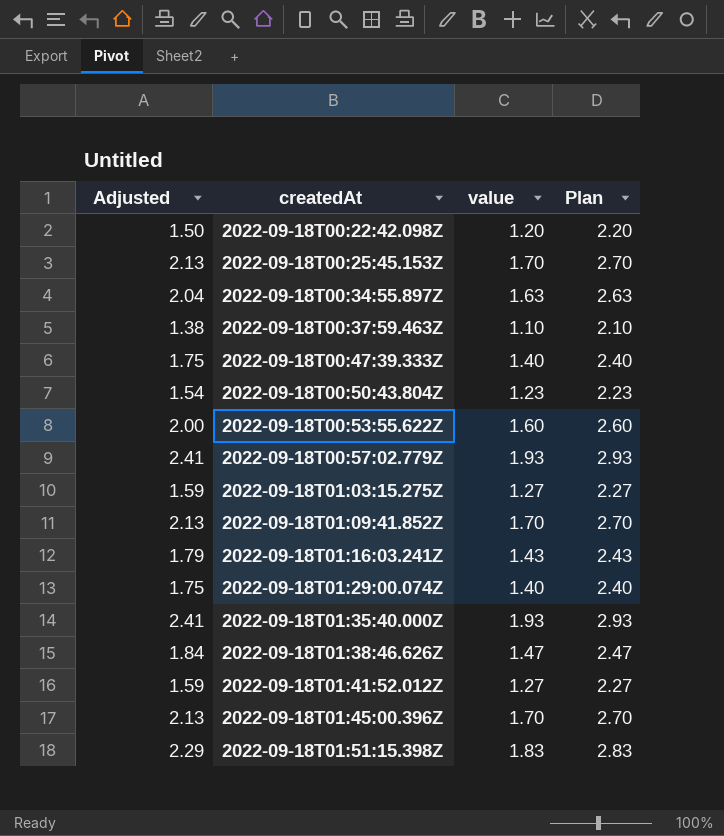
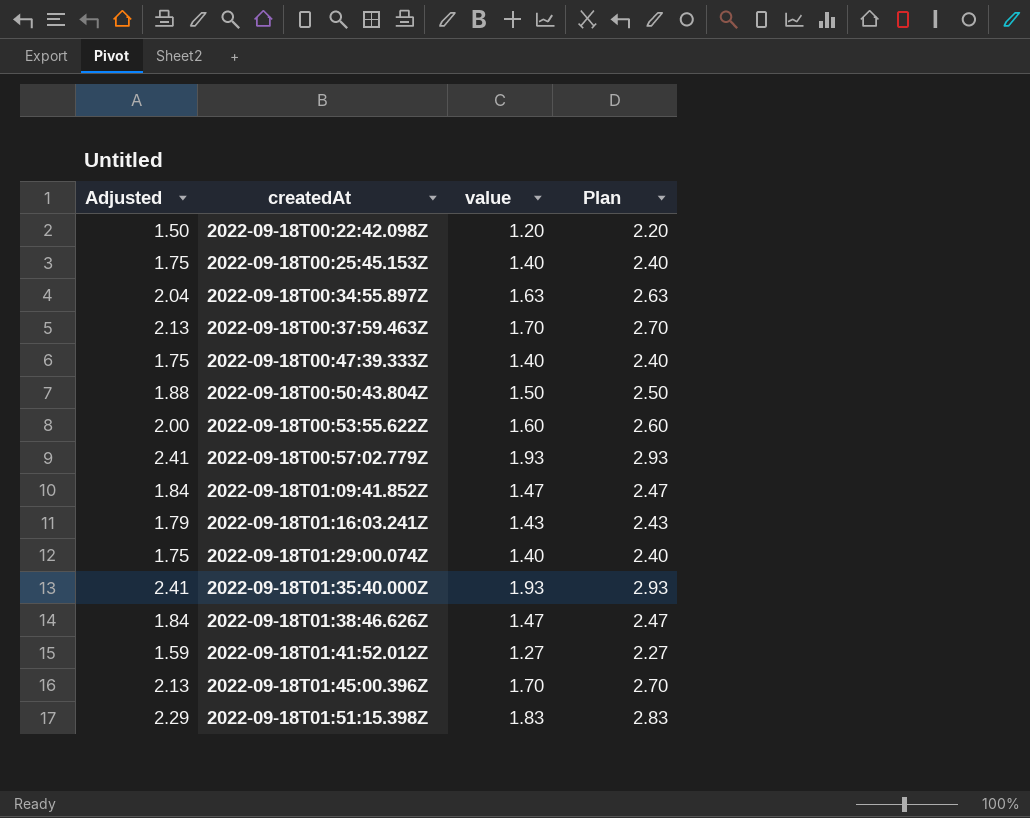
row 2022-09-18T01:03:15.275Z: 1.59 | 1.27 | 2.27 -> none
2022-09-18T00:25:45.153Z | Adjusted: 2.13 -> 1.75
2022-09-18T00:25:45.153Z | value: 1.70 -> 1.40
2022-09-18T00:25:45.153Z | Plan: 2.70 -> 2.40
2022-09-18T00:37:59.463Z | Adjusted: 1.38 -> 2.13
2022-09-18T00:37:59.463Z | value: 1.10 -> 1.70
2022-09-18T00:37:59.463Z | Plan: 2.10 -> 2.70
2022-09-18T00:50:43.804Z | Adjusted: 1.54 -> 1.88
2022-09-18T00:50:43.804Z | value: 1.23 -> 1.50
2022-09-18T00:50:43.804Z | Plan: 2.23 -> 2.50
2022-09-18T01:09:41.852Z | Adjusted: 2.13 -> 1.84
2022-09-18T01:09:41.852Z | value: 1.70 -> 1.47
2022-09-18T01:09:41.852Z | Plan: 2.70 -> 2.47

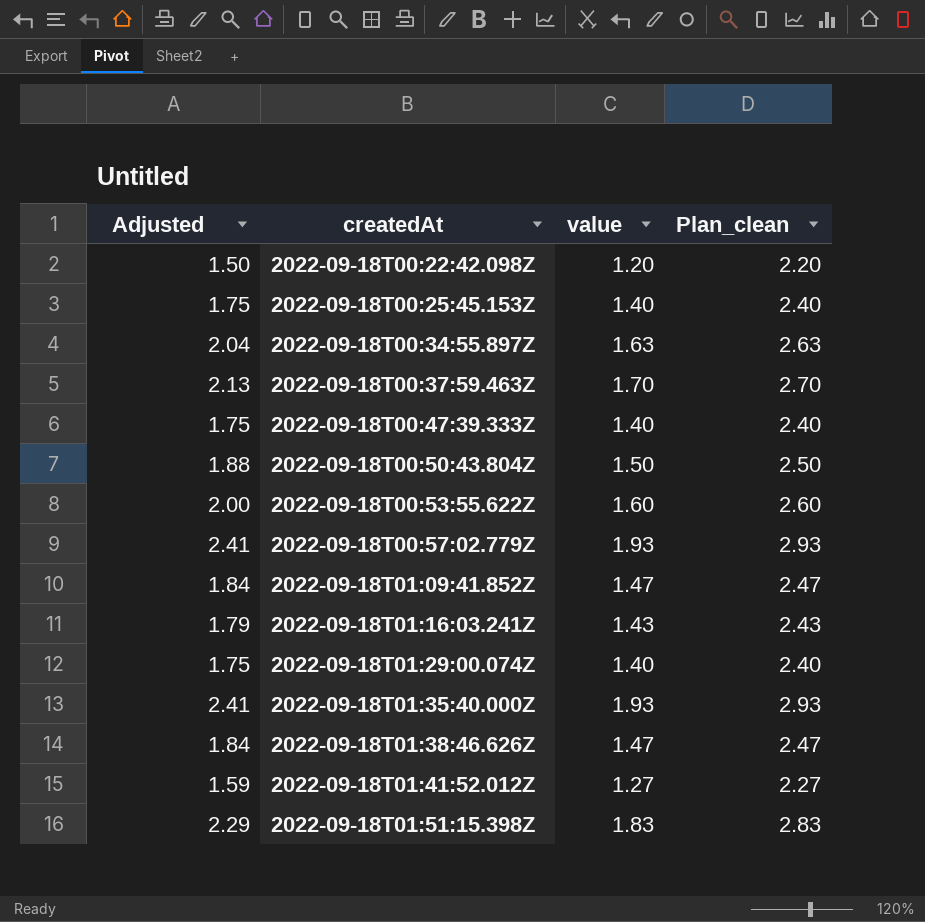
column name: Plan -> Plan_clean
row 2022-09-18T01:45:00.396Z: 2.13 | 1.70 | 2.70 -> none

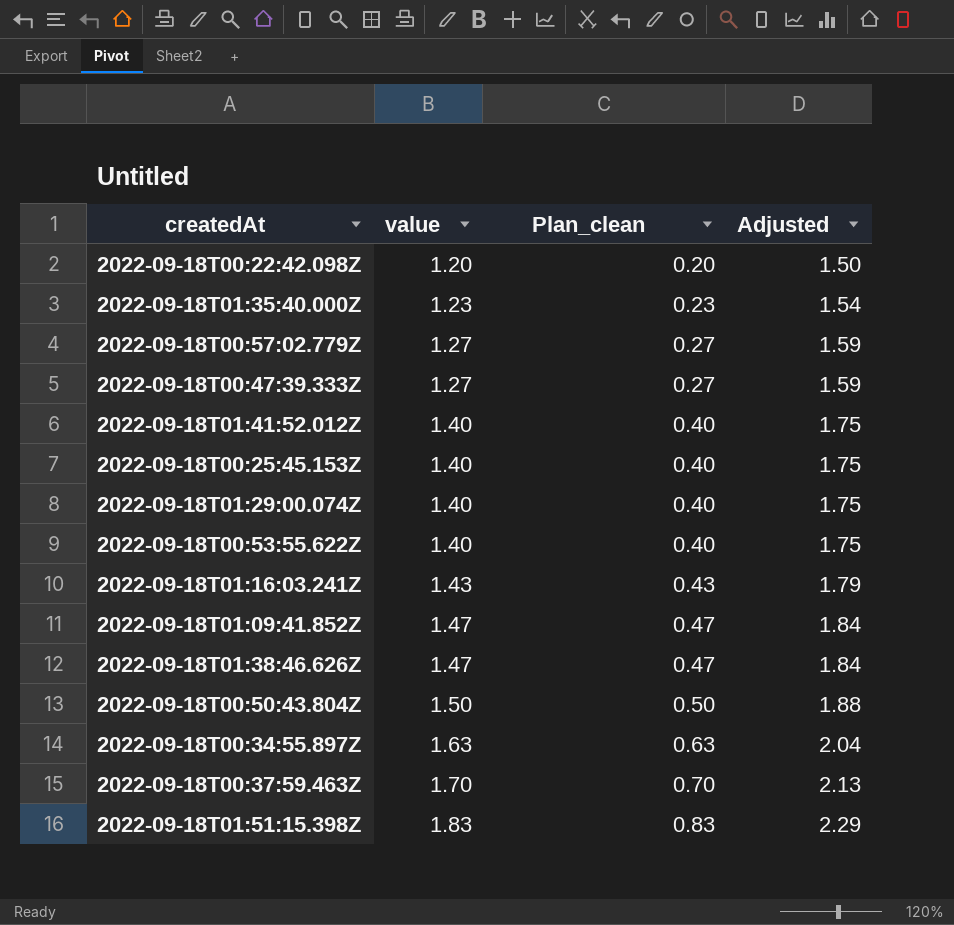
row order: createdAt ascending -> value ascending
column Plan_clean | formula: [value] + 1 -> [value] - 1
column Adjusted | position: 1 -> 4
2022-09-18T01:35:40.000Z | value: 1.93 -> 1.23
2022-09-18T01:35:40.000Z | Adjusted: 2.41 -> 1.54
2022-09-18T00:57:02.779Z | value: 1.93 -> 1.27
2022-09-18T00:57:02.779Z | Adjusted: 2.41 -> 1.59
2022-09-18T00:47:39.333Z | value: 1.40 -> 1.27
2022-09-18T00:47:39.333Z | Adjusted: 1.75 -> 1.59
2022-09-18T01:41:52.012Z | value: 1.27 -> 1.40
2022-09-18T01:41:52.012Z | Adjusted: 1.59 -> 1.75
2022-09-18T00:53:55.622Z | value: 1.60 -> 1.40
2022-09-18T00:53:55.622Z | Adjusted: 2.00 -> 1.75

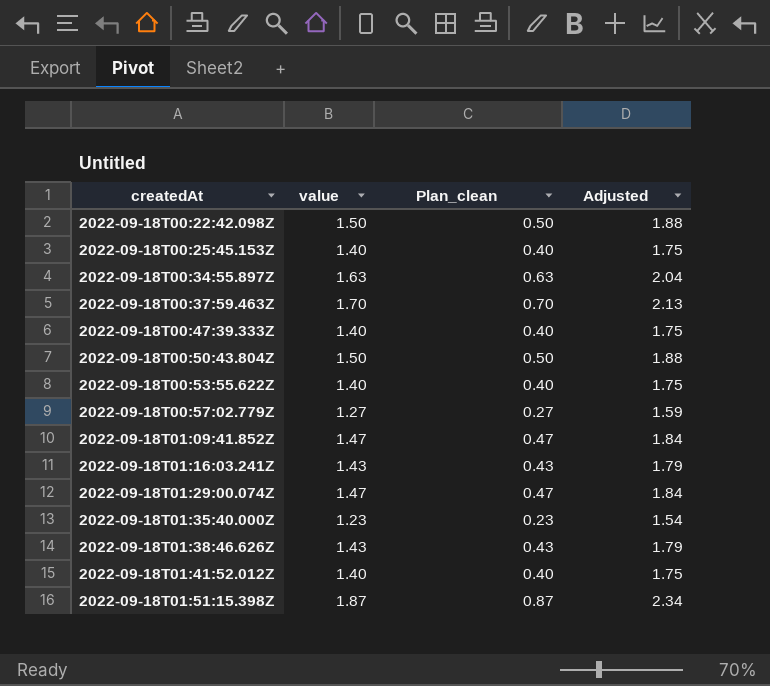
row order: value ascending -> createdAt ascending
2022-09-18T00:22:42.098Z | value: 1.20 -> 1.50
2022-09-18T00:22:42.098Z | Plan_clean: 0.20 -> 0.50
2022-09-18T00:22:42.098Z | Adjusted: 1.50 -> 1.88
2022-09-18T00:47:39.333Z | value: 1.27 -> 1.40
2022-09-18T00:47:39.333Z | Plan_clean: 0.27 -> 0.40
2022-09-18T00:47:39.333Z | Adjusted: 1.59 -> 1.75
2022-09-18T01:29:00.074Z | value: 1.40 -> 1.47
2022-09-18T01:29:00.074Z | Plan_clean: 0.40 -> 0.47
2022-09-18T01:29:00.074Z | Adjusted: 1.75 -> 1.84
2022-09-18T01:38:46.626Z | value: 1.47 -> 1.43
2022-09-18T01:38:46.626Z | Plan_clean: 0.47 -> 0.43
2022-09-18T01:38:46.626Z | Adjusted: 1.84 -> 1.79
2022-09-18T01:51:15.398Z | value: 1.83 -> 1.87
2022-09-18T01:51:15.398Z | Plan_clean: 0.83 -> 0.87
2022-09-18T01:51:15.398Z | Adjusted: 2.29 -> 2.34

